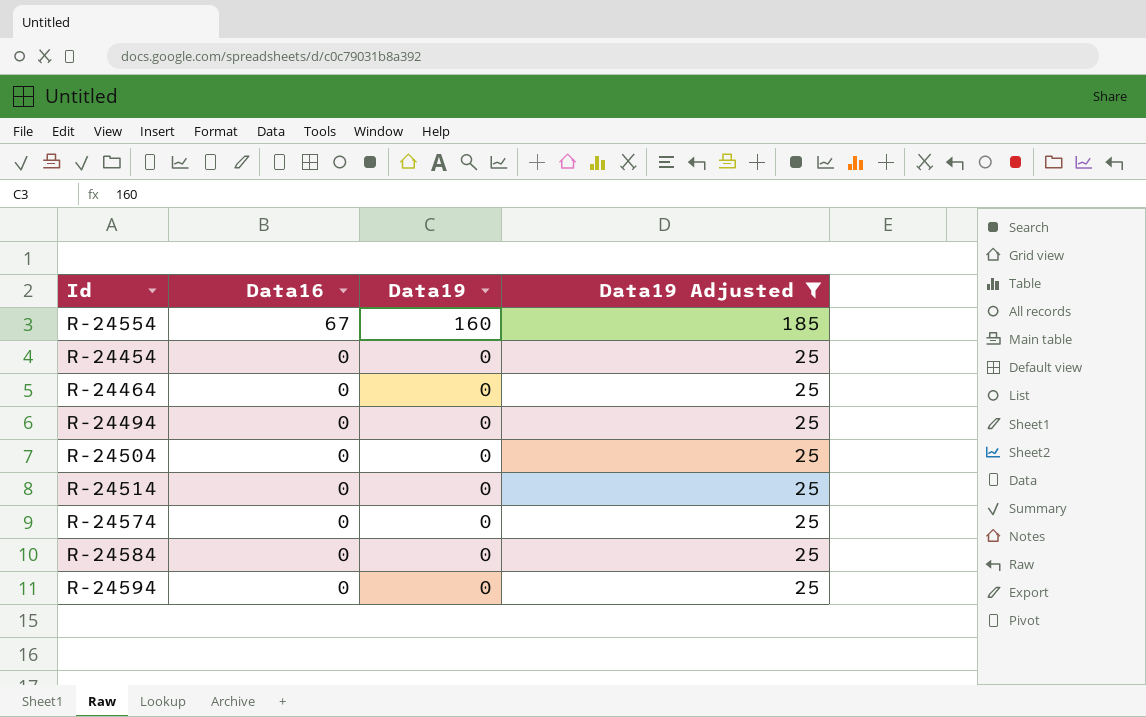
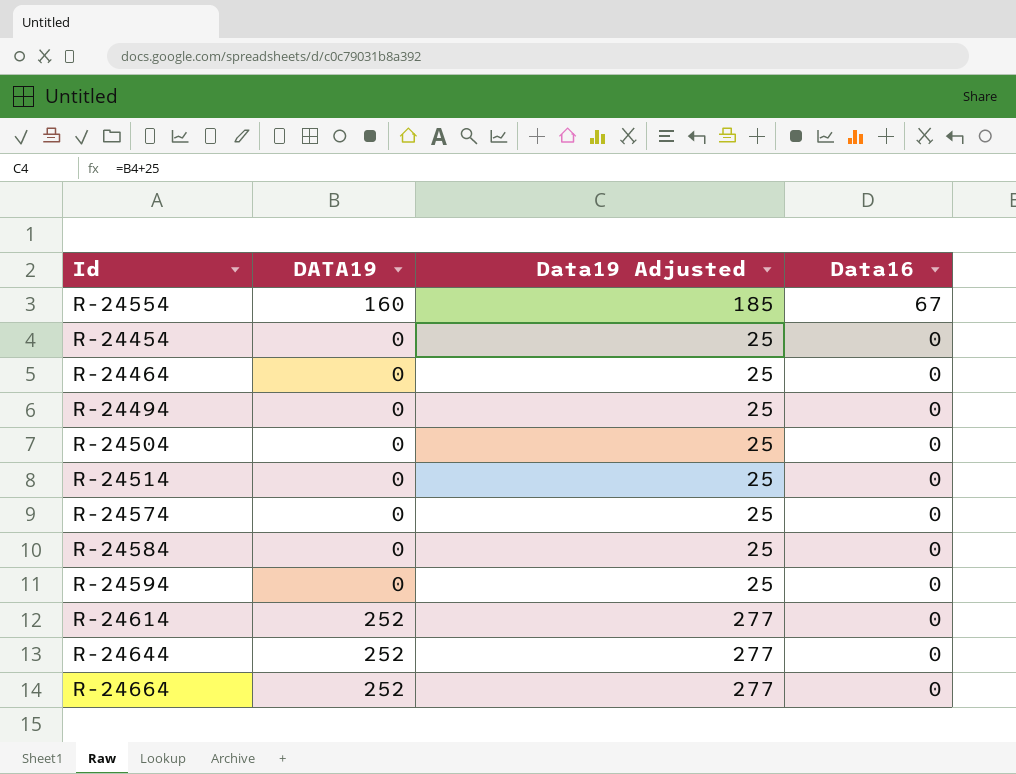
filter: Data19 Adjusted != 277 -> none
column name: Data19 -> DATA19
column Data16 | position: 2 -> 4

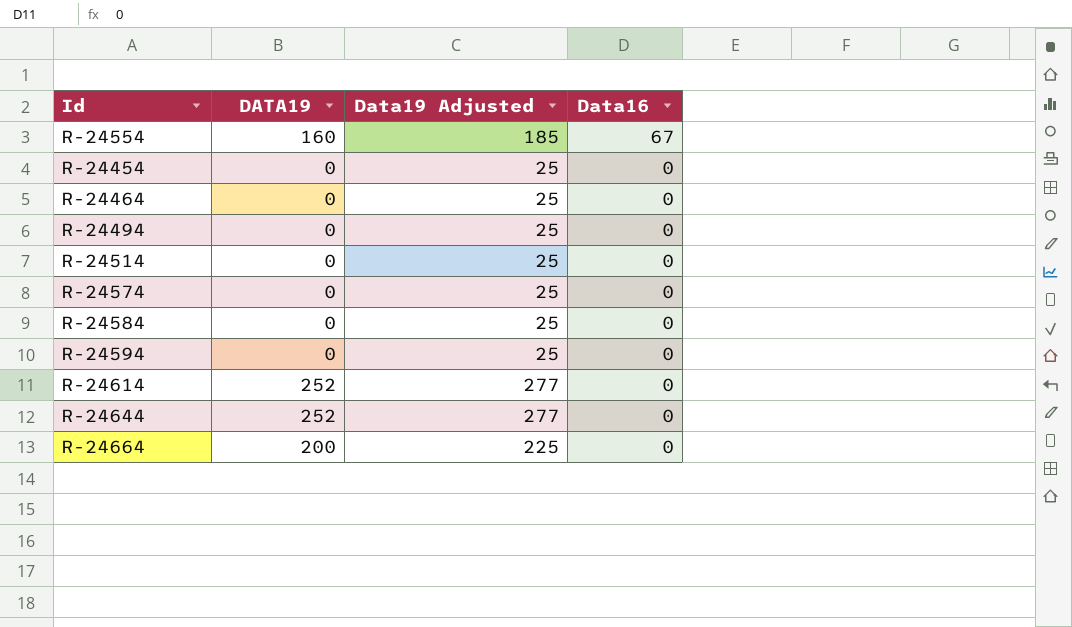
row R-24504: 0 | 25 | 0 -> none
R-24664 | DATA19: 252 -> 200
R-24664 | Data19 Adjusted: 277 -> 225

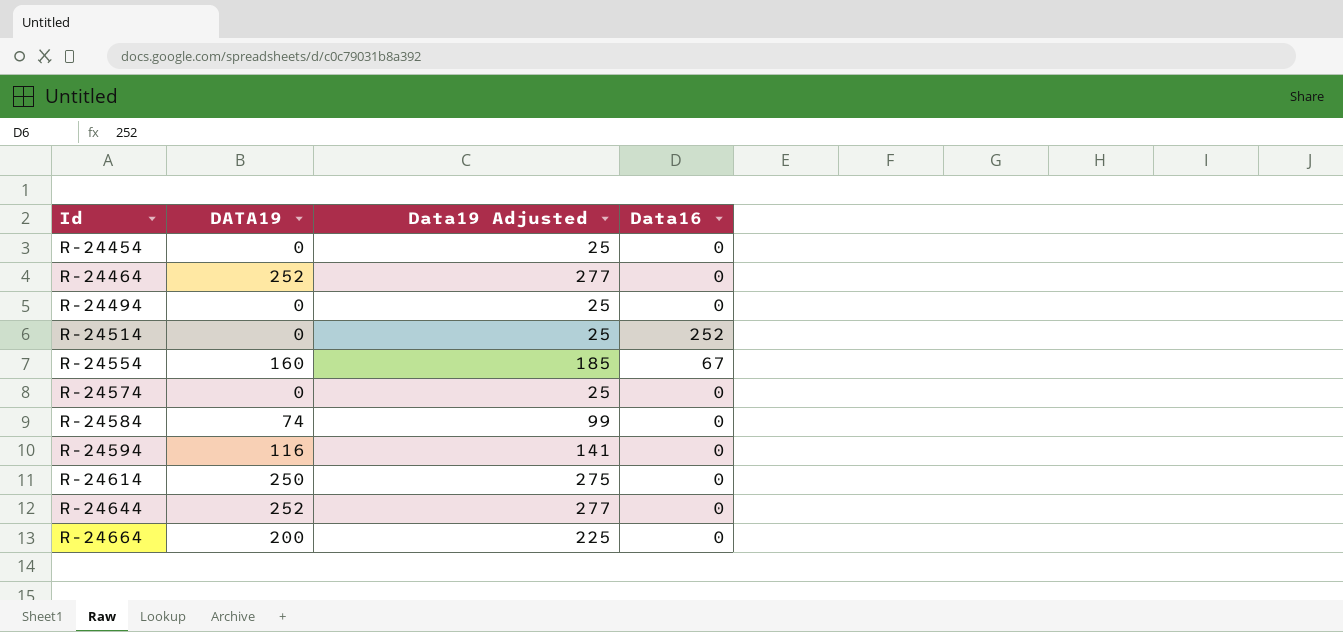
row order: Data16 descending -> Id ascending
R-24464 | DATA19: 0 -> 252
R-24464 | Data19 Adjusted: 25 -> 277
R-24514 | Data16: 0 -> 252
R-24584 | DATA19: 0 -> 74
R-24584 | Data19 Adjusted: 25 -> 99
R-24594 | DATA19: 0 -> 116
R-24594 | Data19 Adjusted: 25 -> 141
R-24614 | DATA19: 252 -> 250
R-24614 | Data19 Adjusted: 277 -> 275

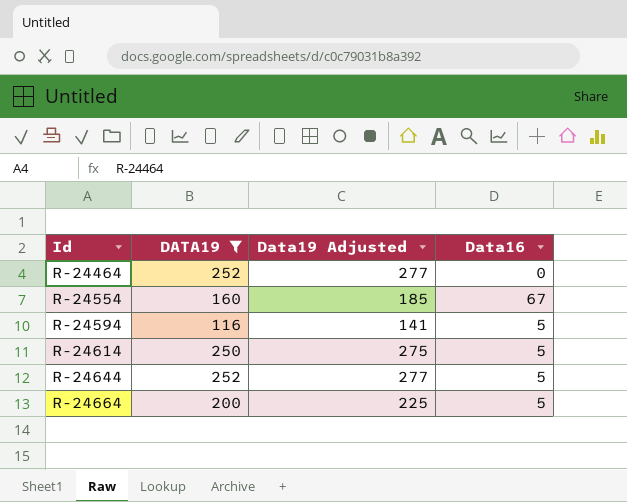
filter: none -> DATA19 >= 116
R-24594 | Data16: 0 -> 5
R-24614 | Data16: 0 -> 5
R-24644 | Data16: 0 -> 5
R-24664 | Data16: 0 -> 5

